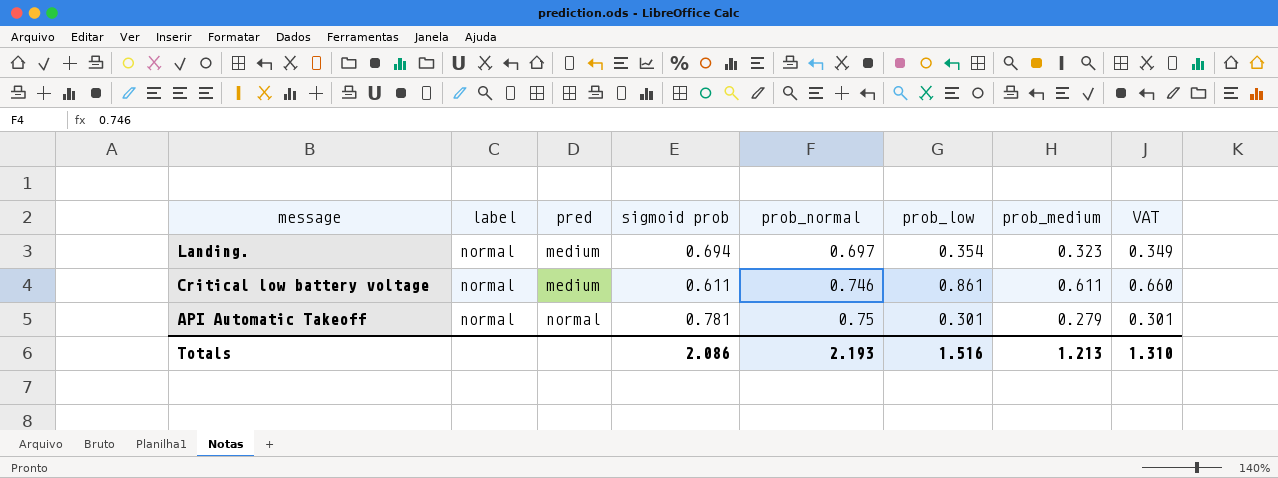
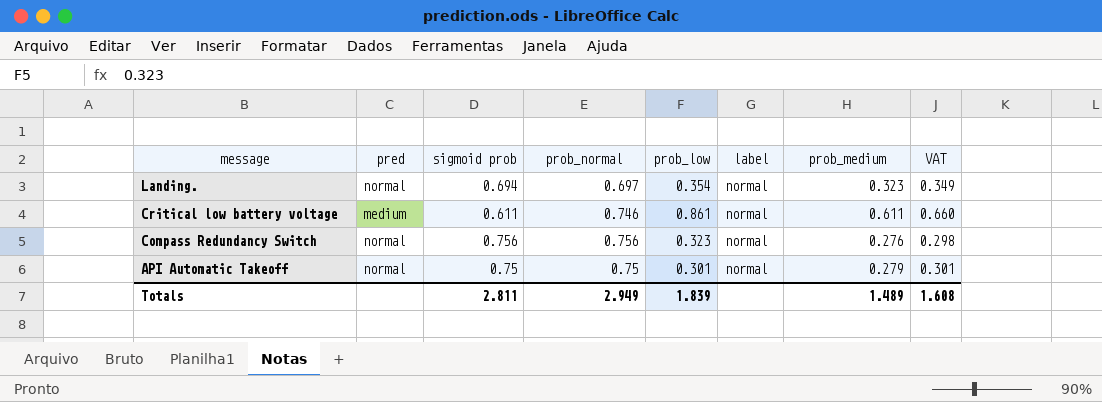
column label | position: 2 -> 6
Landing. | pred: medium -> normal
row Compass Redundancy Switch: none -> normal | 0.756 | 0.756 | 0.323 | normal | 0.276 | 0.298
API Automatic Takeoff | sigmoid prob: 0.781 -> 0.75
Totals | sigmoid prob: 2.086 -> 2.811
Totals | prob_normal: 2.193 -> 2.949
Totals | prob_low: 1.516 -> 1.839
Totals | prob_medium: 1.213 -> 1.489
Totals | VAT: 1.310 -> 1.608

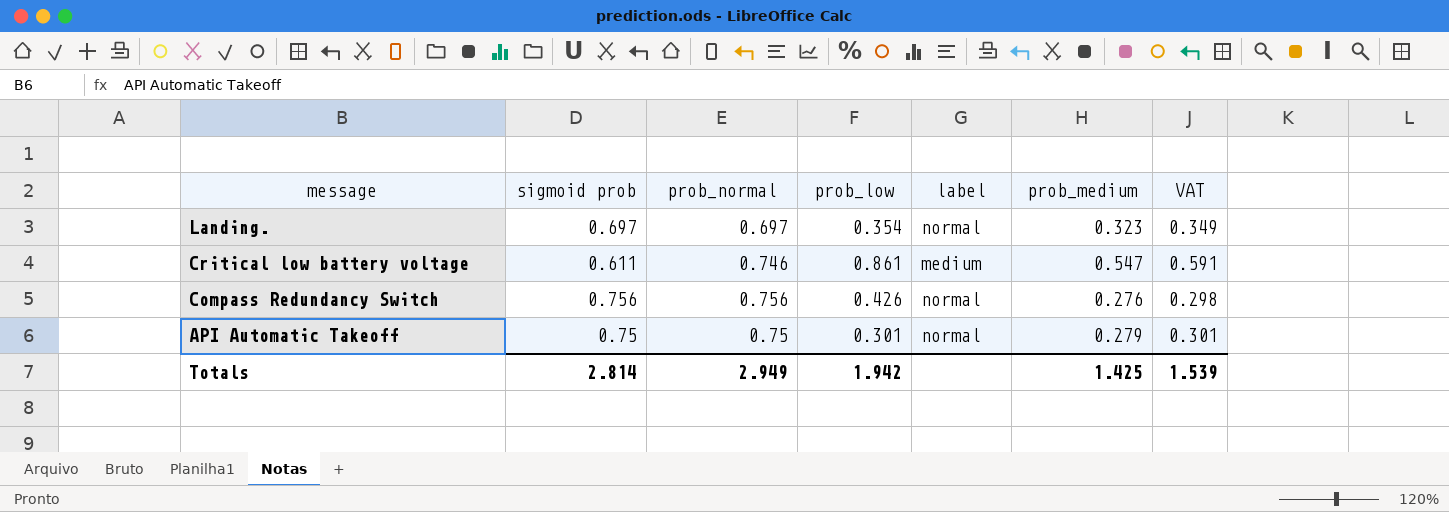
column pred | position: 2 -> none
Landing. | sigmoid prob: 0.694 -> 0.697
Critical low battery voltage | label: normal -> medium
Critical low battery voltage | prob_medium: 0.611 -> 0.547
Critical low battery voltage | VAT: 0.660 -> 0.591
Compass Redundancy Switch | prob_low: 0.323 -> 0.426
Totals | sigmoid prob: 2.811 -> 2.814
Totals | prob_low: 1.839 -> 1.942
Totals | prob_medium: 1.489 -> 1.425
Totals | VAT: 1.608 -> 1.539

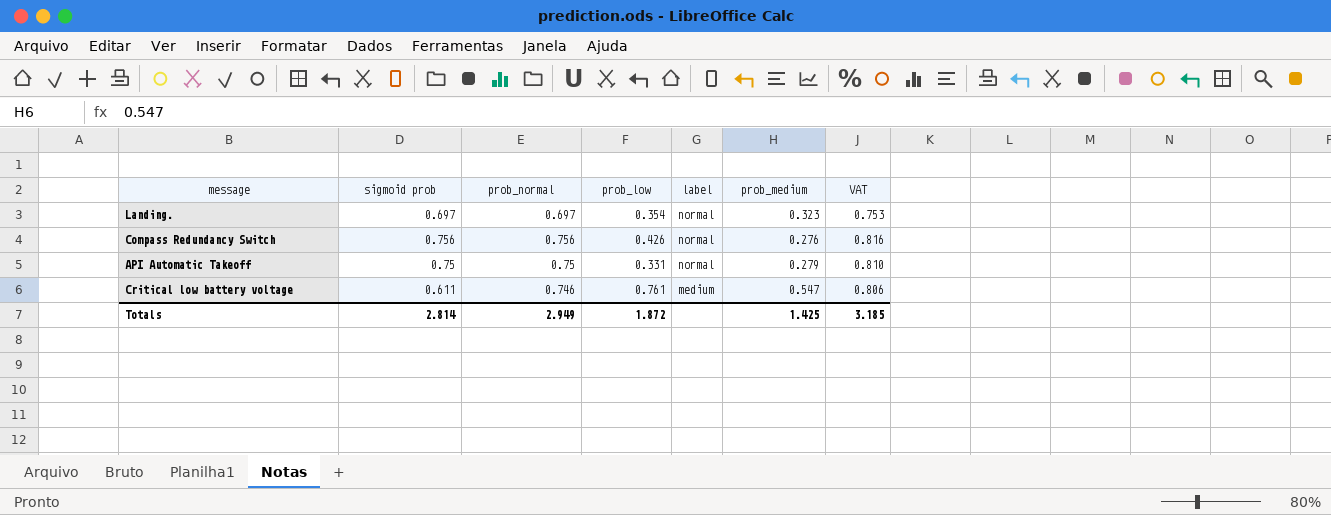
row order: message descending -> label descending
column VAT | formula: [prob_medium] * 1.08 -> [prob_normal] * 1.08
API Automatic Takeoff | prob_low: 0.301 -> 0.331
Critical low battery voltage | prob_low: 0.861 -> 0.761
Totals | prob_low: 1.942 -> 1.872
Totals | VAT: 1.539 -> 3.185

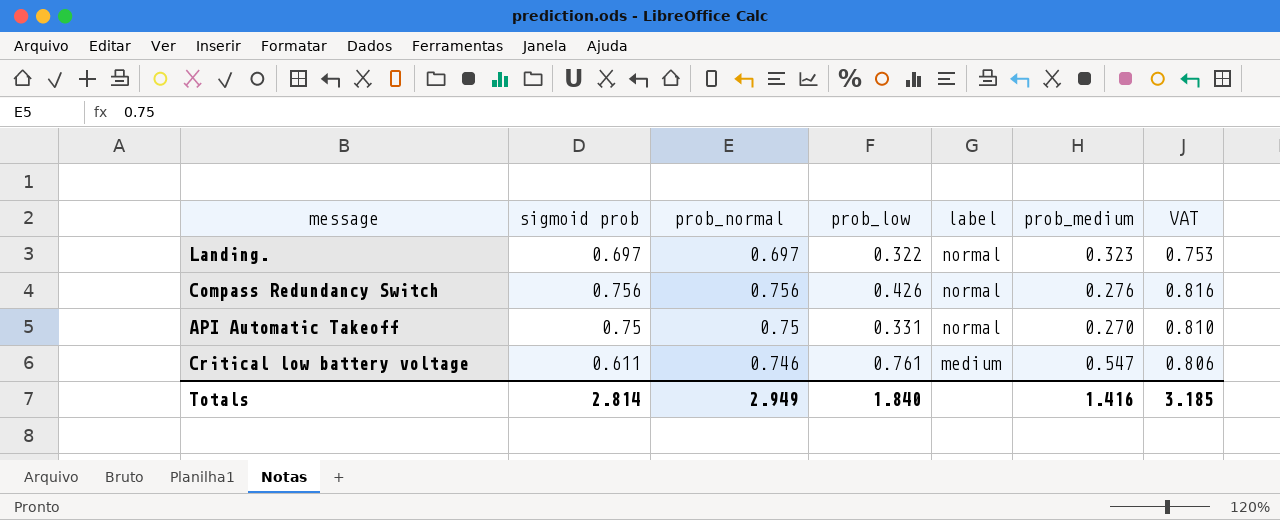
Landing. | prob_low: 0.354 -> 0.322
API Automatic Takeoff | prob_medium: 0.279 -> 0.270
Totals | prob_low: 1.872 -> 1.840
Totals | prob_medium: 1.425 -> 1.416

